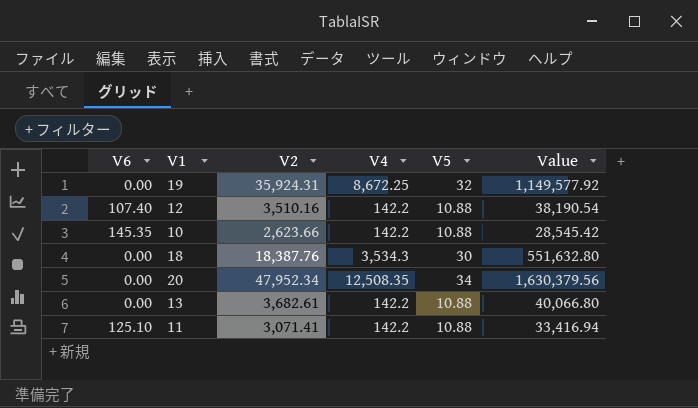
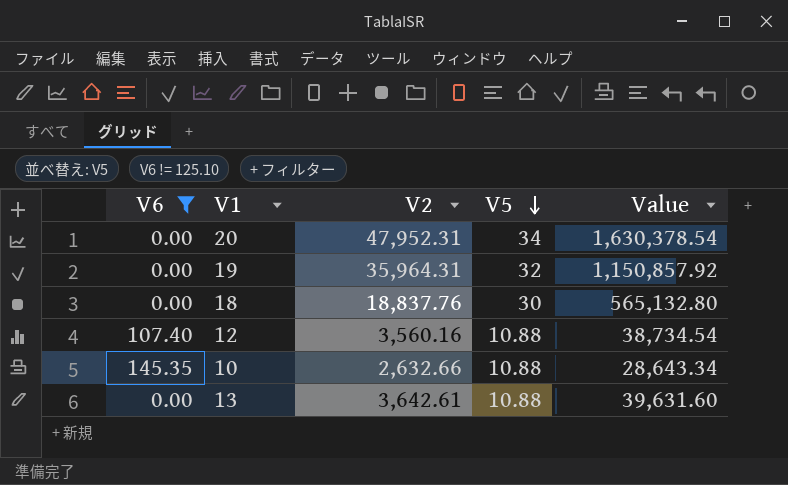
filter: none -> V6 != 125.10
row order: none -> V5 descending
column V4 | position: 4 -> none
20 | V2: 47,952.34 -> 47,952.31
20 | Value: 1,630,379.56 -> 1,630,378.54
19 | V2: 35,924.31 -> 35,964.31
19 | Value: 1,149,577.92 -> 1,150,857.92
18 | V2: 18,387.76 -> 18,837.76
18 | Value: 551,632.80 -> 565,132.80
12 | V2: 3,510.16 -> 3,560.16
12 | Value: 38,190.54 -> 38,734.54
10 | V2: 2,623.66 -> 2,632.66
10 | Value: 28,545.42 -> 28,643.34
13 | V2: 3,682.61 -> 3,642.61
13 | Value: 40,066.80 -> 39,631.60

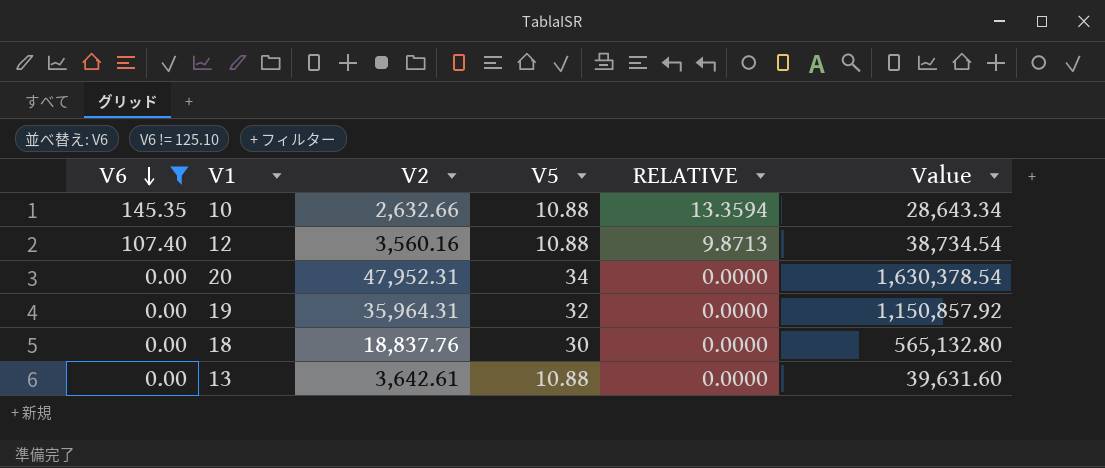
row order: V5 descending -> V6 descending
column RELATIVE | formula: none -> [V6] / [V5]

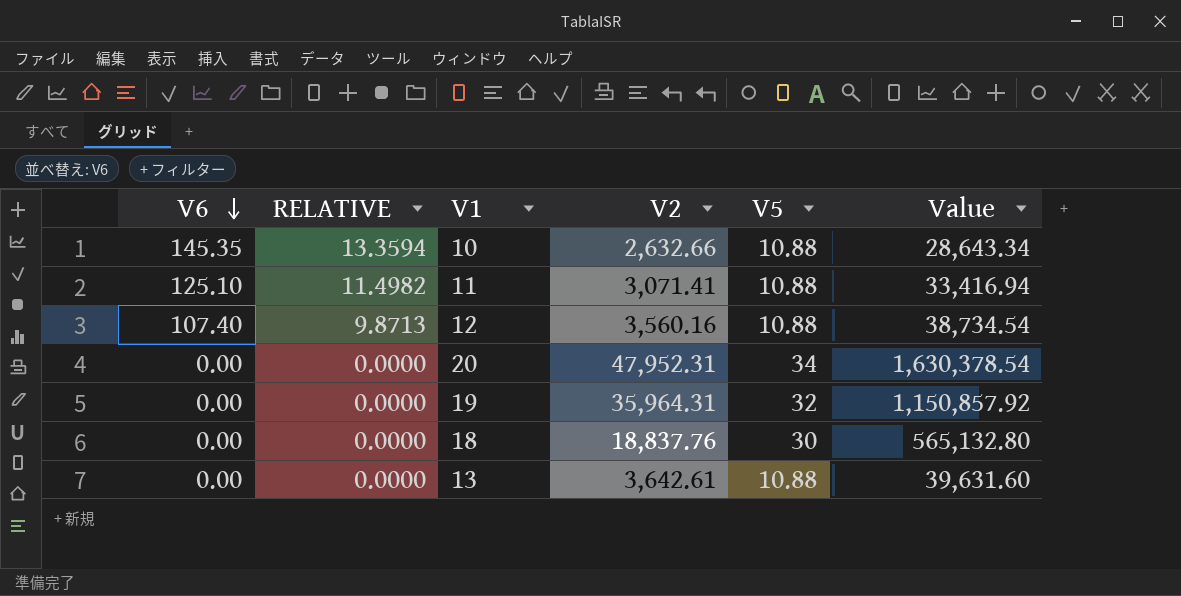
filter: V6 != 125.10 -> none
column RELATIVE | position: 5 -> 2

